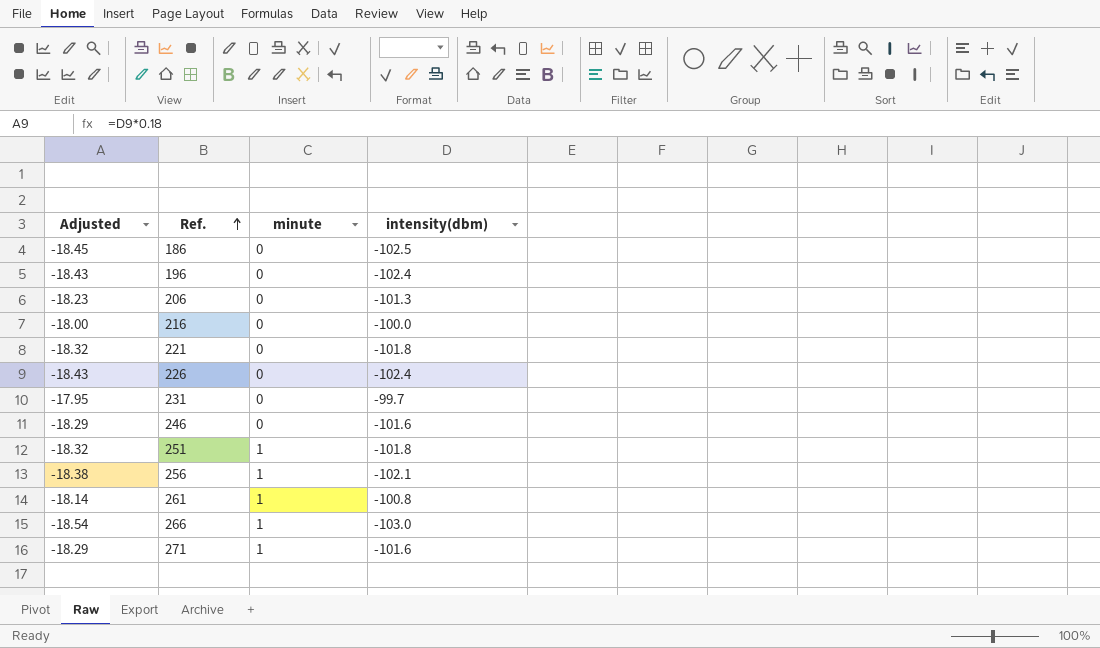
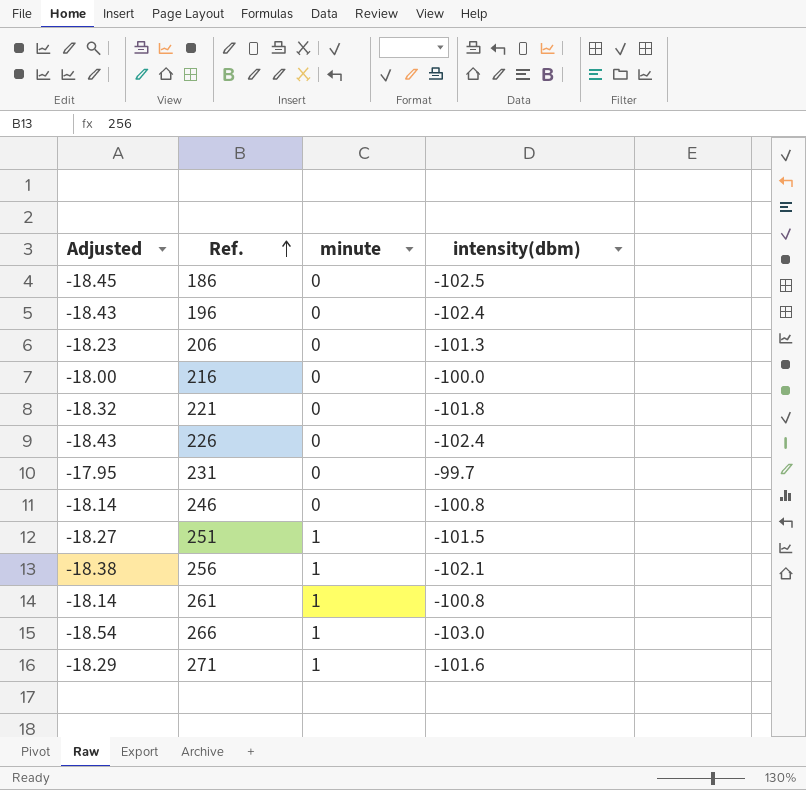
246 | Adjusted: -18.29 -> -18.14
246 | intensity(dbm): -101.6 -> -100.8
251 | Adjusted: -18.32 -> -18.27
251 | intensity(dbm): -101.8 -> -101.5

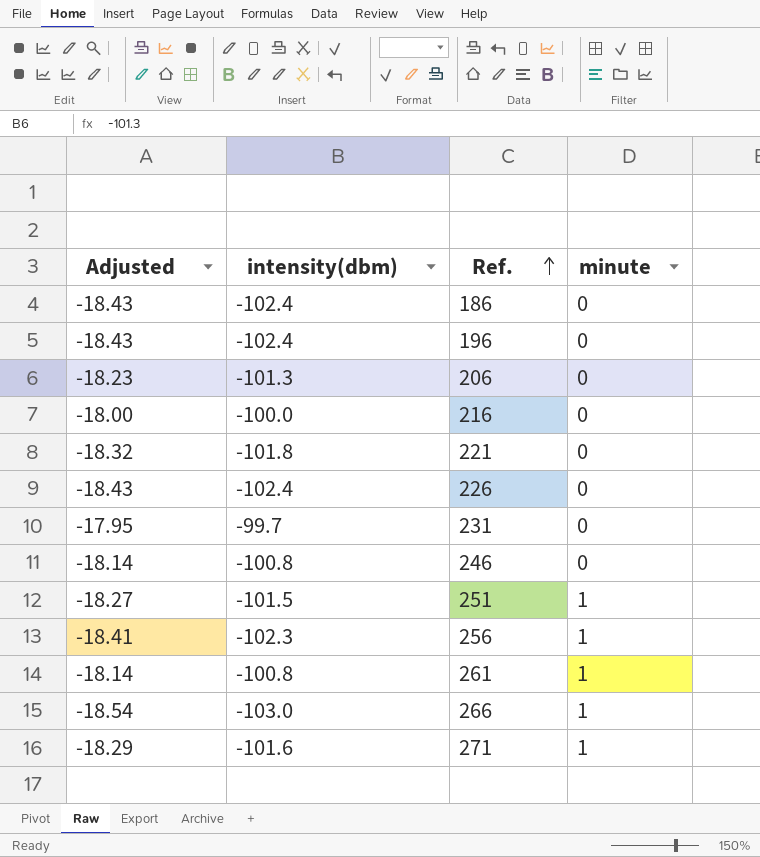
column intensity(dbm) | position: 4 -> 2
186 | Adjusted: -18.45 -> -18.43
186 | intensity(dbm): -102.5 -> -102.4
256 | Adjusted: -18.38 -> -18.41
256 | intensity(dbm): -102.1 -> -102.3

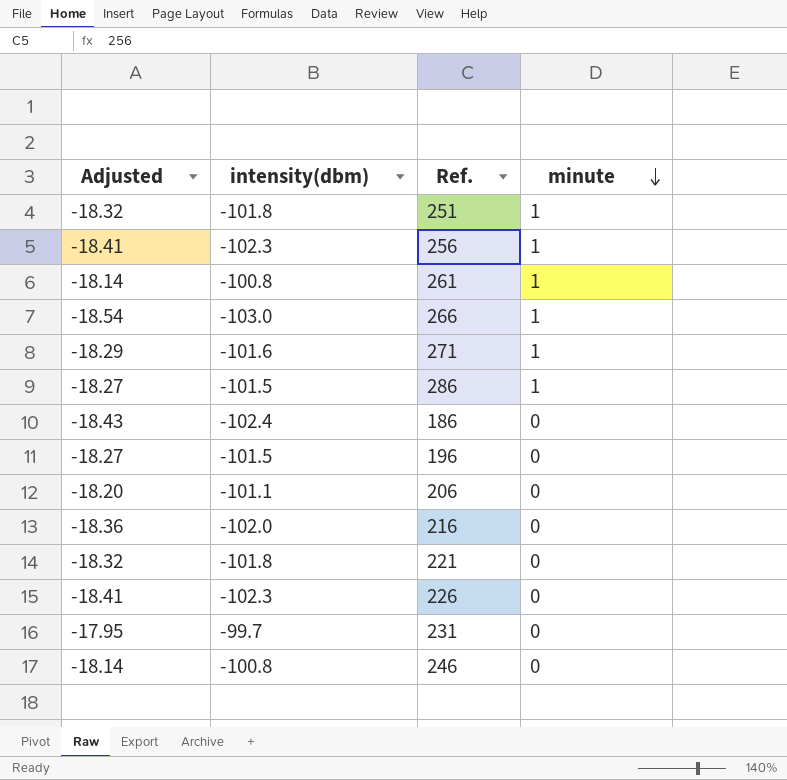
row order: Ref. ascending -> minute descending
251 | Adjusted: -18.27 -> -18.32
251 | intensity(dbm): -101.5 -> -101.8
row 286: none -> -18.27 | -101.5 | 1
196 | Adjusted: -18.43 -> -18.27
196 | intensity(dbm): -102.4 -> -101.5
206 | Adjusted: -18.23 -> -18.20
206 | intensity(dbm): -101.3 -> -101.1
216 | Adjusted: -18.00 -> -18.36
216 | intensity(dbm): -100.0 -> -102.0
226 | Adjusted: -18.43 -> -18.41
226 | intensity(dbm): -102.4 -> -102.3

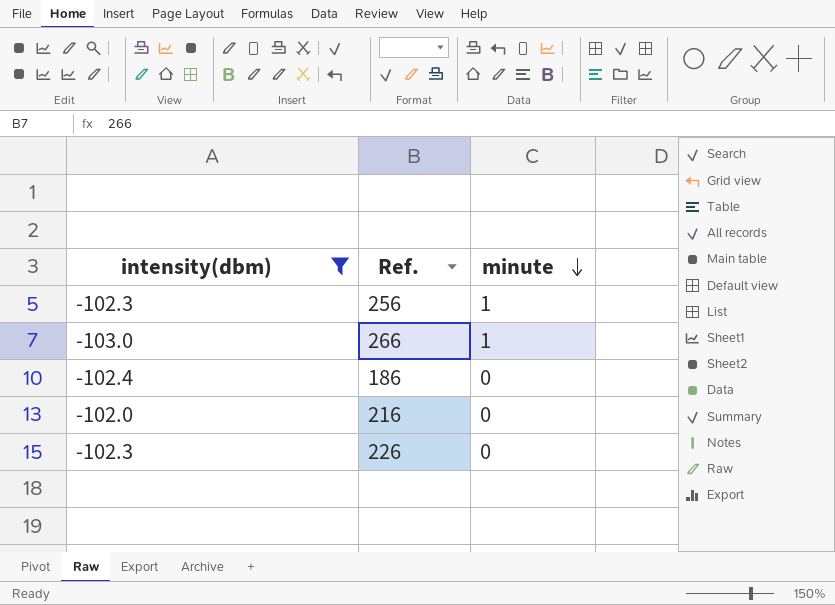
filter: none -> intensity(dbm) <= -102.0
column Adjusted | formula: [intensity(dbm)] * 0.18 -> none

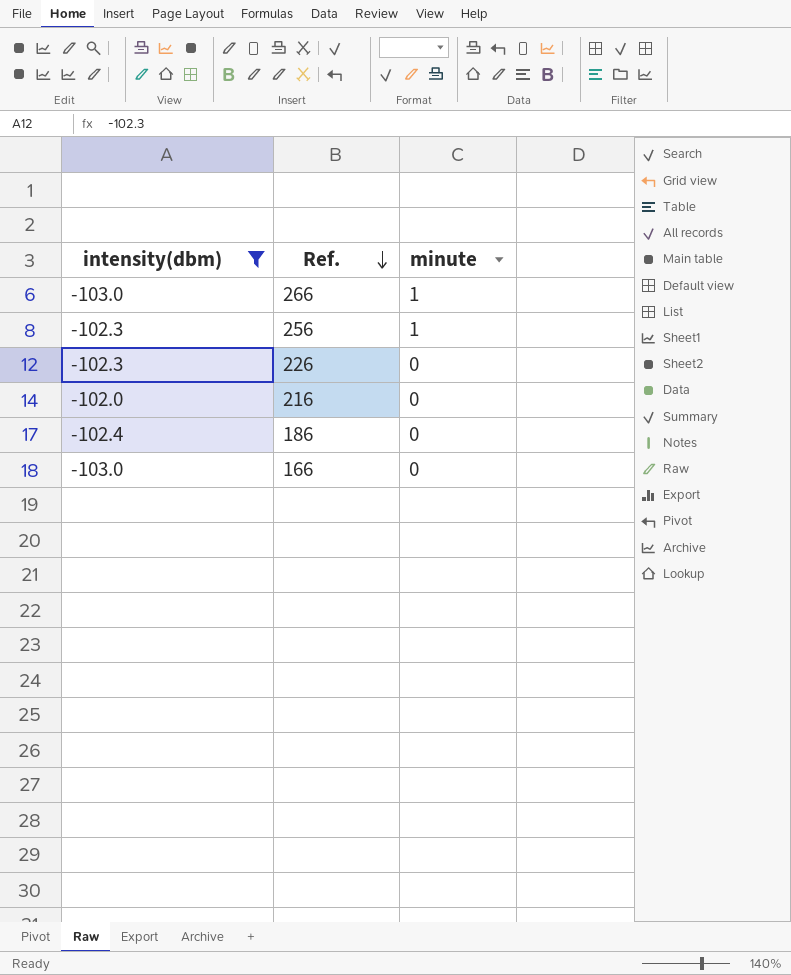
row order: minute descending -> Ref. descending
row 166: none -> -103.0 | 0

